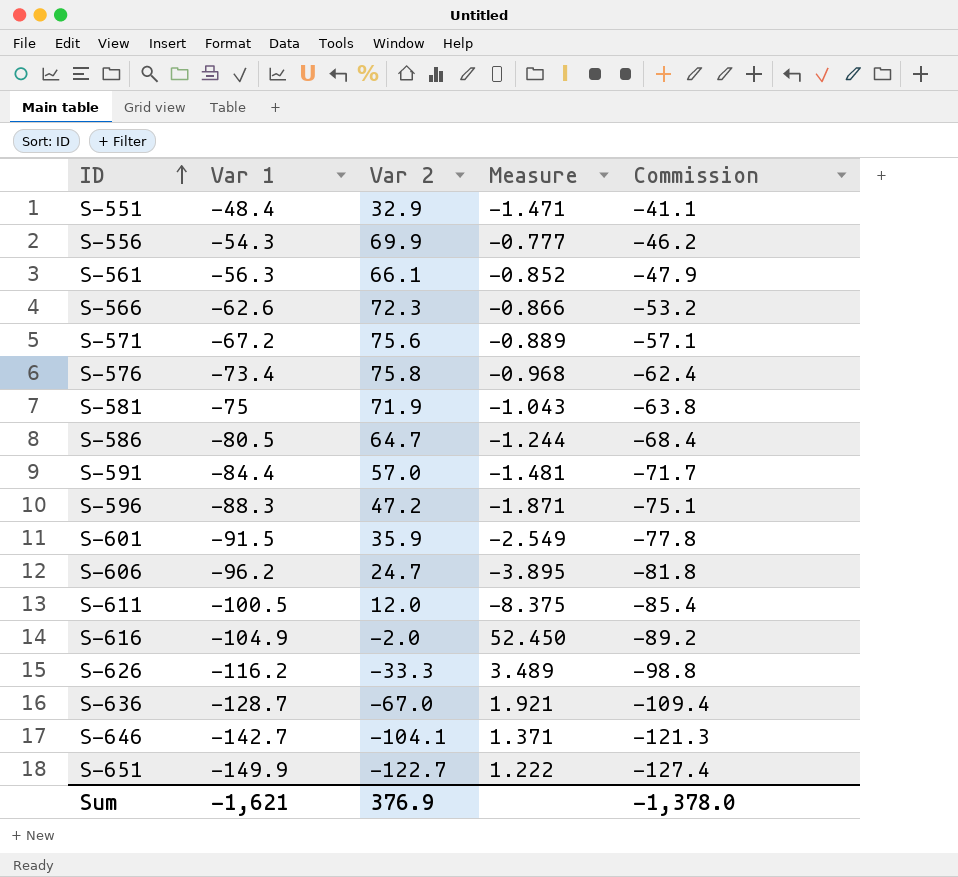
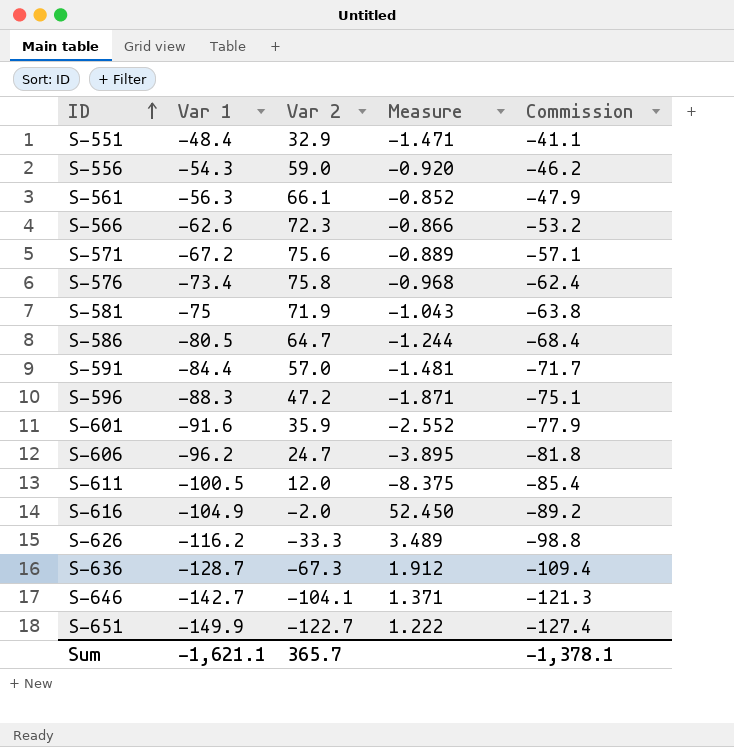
S-556 | Var 2: 69.9 -> 59.0
S-556 | Measure: -0.777 -> -0.920
S-601 | Var 1: -91.5 -> -91.6
S-601 | Measure: -2.549 -> -2.552
S-601 | Commission: -77.8 -> -77.9
S-636 | Var 2: -67.0 -> -67.3
S-636 | Measure: 1.921 -> 1.912
Sum | Var 1: -1,621 -> -1,621.1
Sum | Var 2: 376.9 -> 365.7
Sum | Commission: -1,378.0 -> -1,378.1

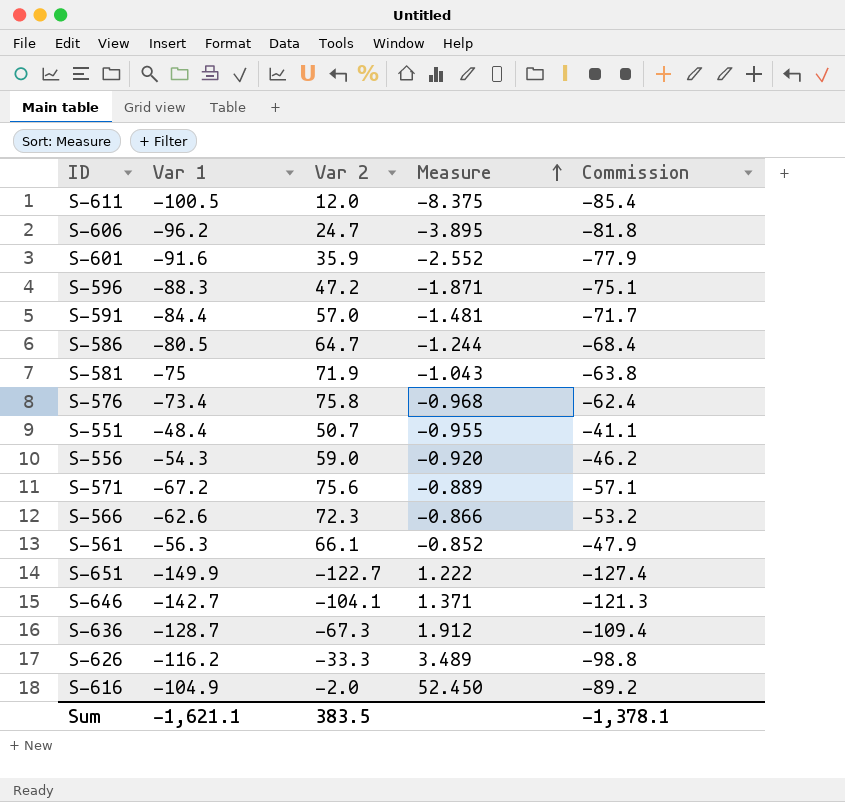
row order: ID ascending -> Measure ascending
S-551 | Var 2: 32.9 -> 50.7
S-551 | Measure: -1.471 -> -0.955
Sum | Var 2: 365.7 -> 383.5

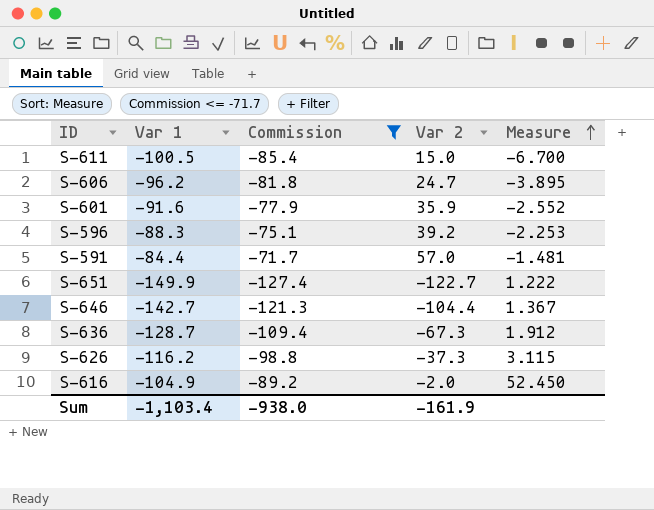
filter: none -> Commission <= -71.7
column Commission | position: 5 -> 3
S-611 | Var 2: 12.0 -> 15.0
S-611 | Measure: -8.375 -> -6.700
S-596 | Var 2: 47.2 -> 39.2
S-596 | Measure: -1.871 -> -2.253
S-646 | Var 2: -104.1 -> -104.4
S-646 | Measure: 1.371 -> 1.367
S-626 | Var 2: -33.3 -> -37.3
S-626 | Measure: 3.489 -> 3.115
Sum | Var 1: -1,621.1 -> -1,103.4
Sum | Commission: -1,378.1 -> -938.0
Sum | Var 2: 383.5 -> -161.9

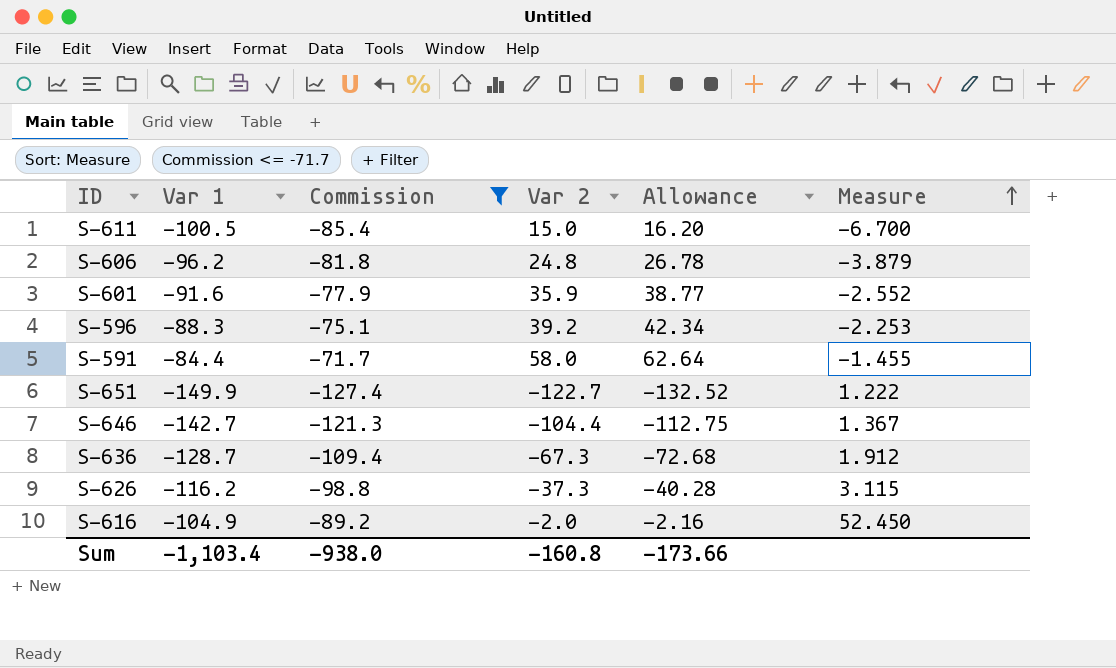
column Allowance | formula: none -> [Var 2] * 1.08
S-606 | Var 2: 24.7 -> 24.8
S-606 | Measure: -3.895 -> -3.879
S-591 | Var 2: 57.0 -> 58.0
S-591 | Measure: -1.481 -> -1.455
Sum | Var 2: -161.9 -> -160.8

